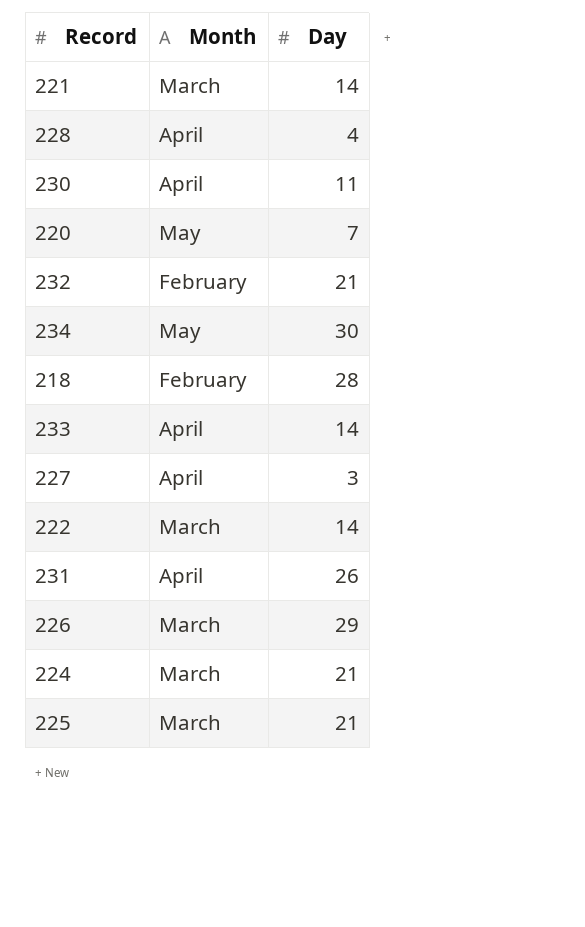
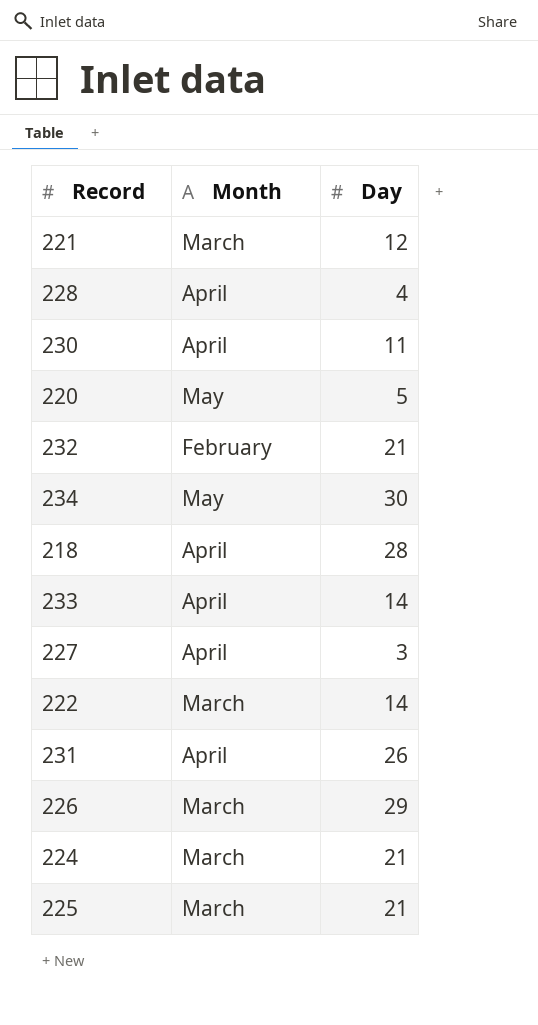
221 | Day: 14 -> 12
220 | Day: 7 -> 5
218 | Month: February -> April

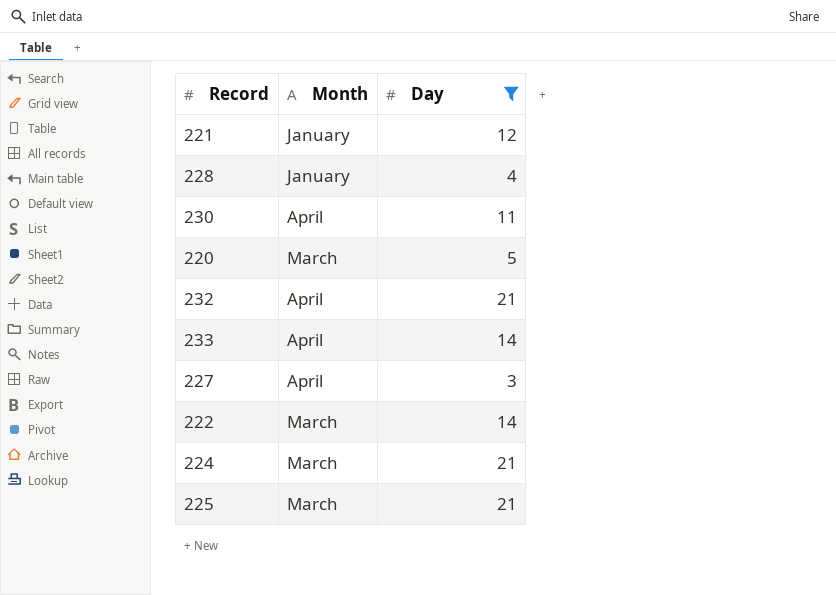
filter: none -> Day <= 21
221 | Month: March -> January
228 | Month: April -> January
220 | Month: May -> March
232 | Month: February -> April

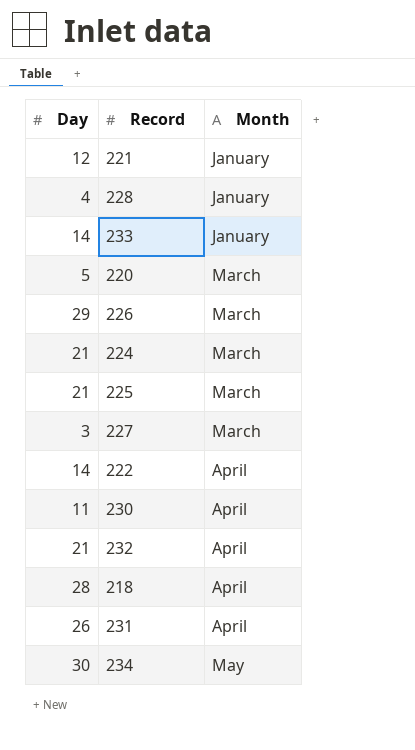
filter: Day <= 21 -> none
row order: none -> Month ascending
column Day | position: 3 -> 1
233 | Month: April -> January
227 | Month: April -> March
222 | Month: March -> April

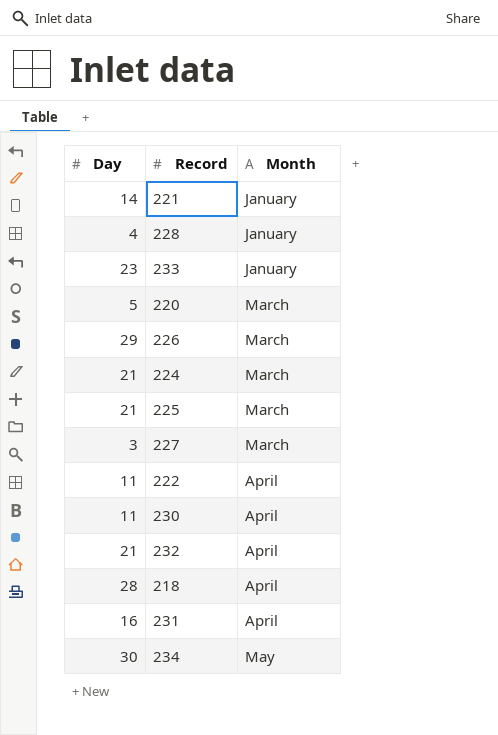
221 | Day: 12 -> 14
233 | Day: 14 -> 23
222 | Day: 14 -> 11
231 | Day: 26 -> 16

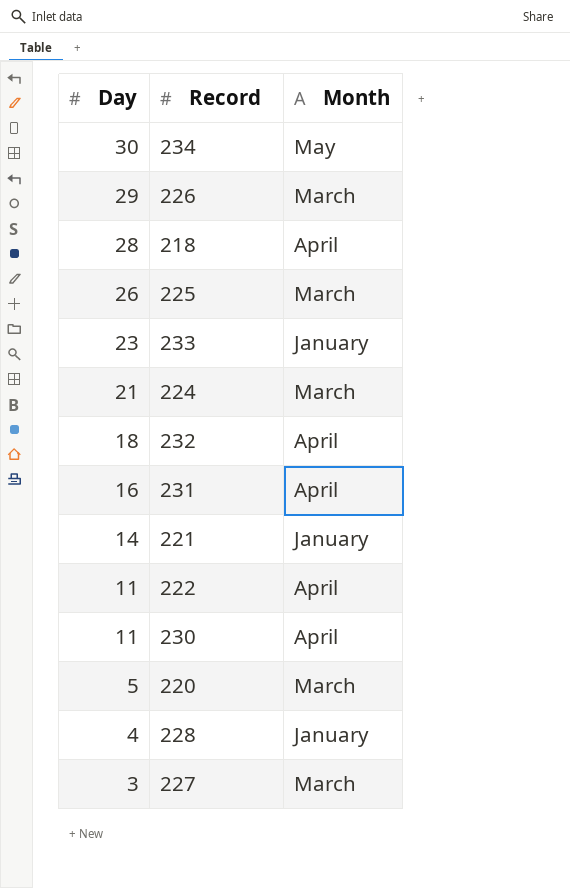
row order: Month ascending -> Day descending
225 | Day: 21 -> 26
232 | Day: 21 -> 18

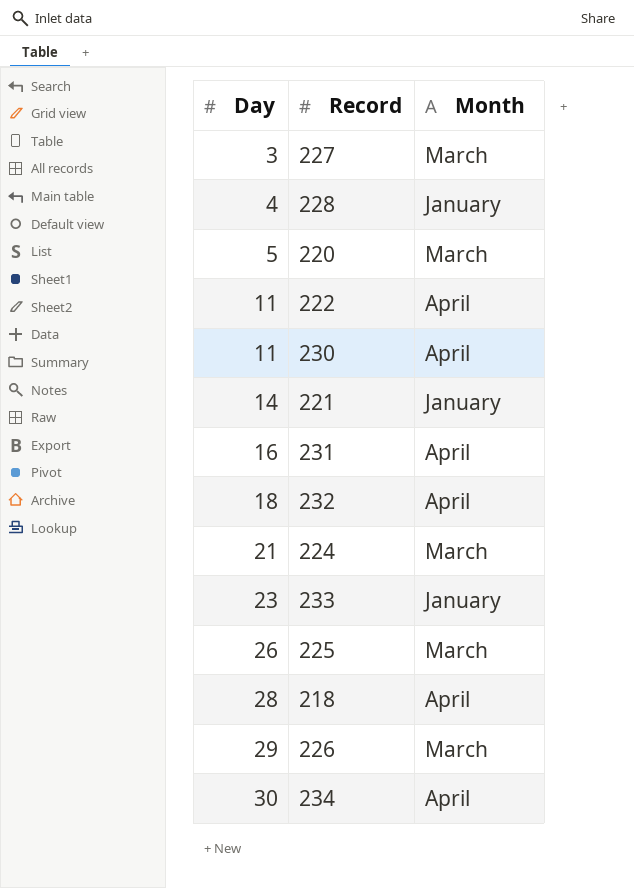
row order: Day descending -> Day ascending
234 | Month: May -> April

